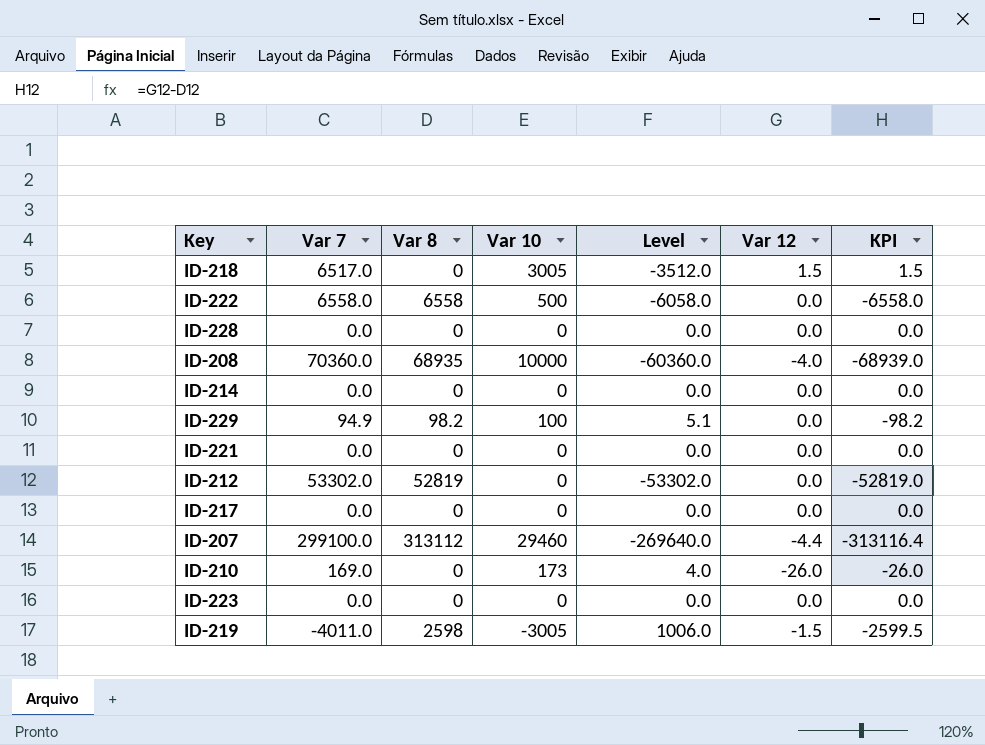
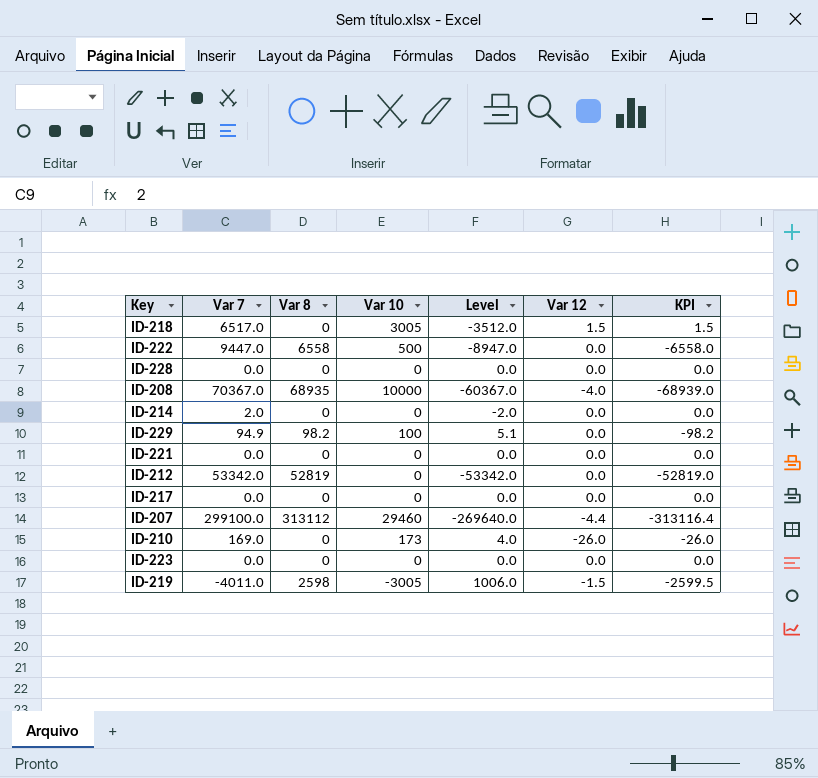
ID-222 | Var 7: 6558.0 -> 9447.0
ID-222 | Level: -6058.0 -> -8947.0
ID-208 | Var 7: 70360.0 -> 70367.0
ID-208 | Level: -60360.0 -> -60367.0
ID-214 | Var 7: 0.0 -> 2.0
ID-214 | Level: 0.0 -> -2.0
ID-212 | Var 7: 53302.0 -> 53342.0
ID-212 | Level: -53302.0 -> -53342.0

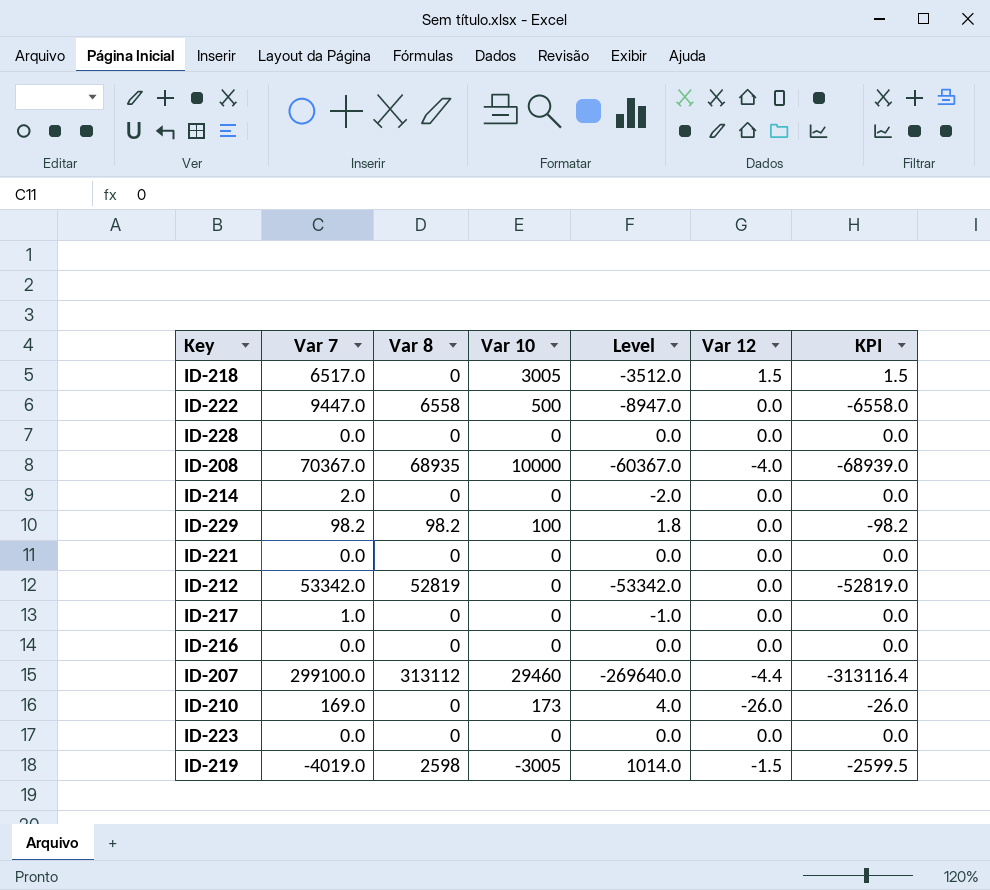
ID-229 | Var 7: 94.9 -> 98.2
ID-229 | Level: 5.1 -> 1.8
ID-217 | Var 7: 0.0 -> 1.0
ID-217 | Level: 0.0 -> -1.0
row ID-216: none -> 0.0 | 0 | 0 | 0.0 | 0.0 | 0.0
ID-219 | Var 7: -4011.0 -> -4019.0
ID-219 | Level: 1006.0 -> 1014.0

